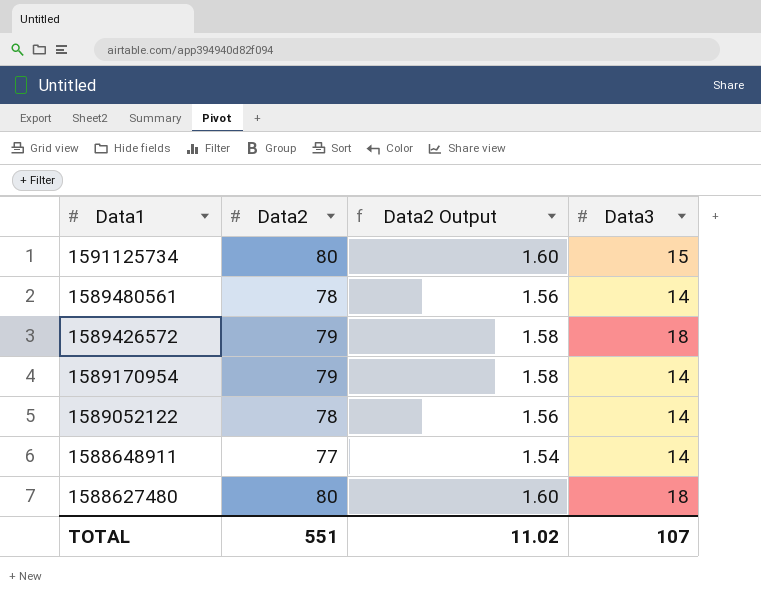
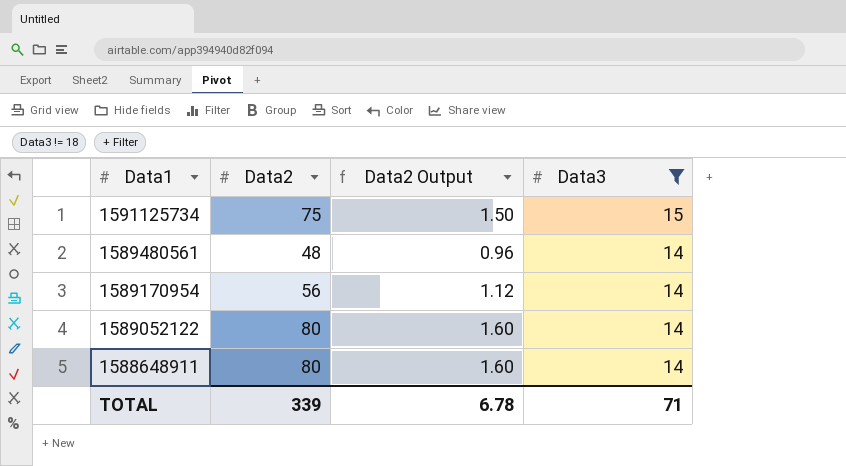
filter: none -> Data3 != 18
1591125734 | Data2: 80 -> 75
1591125734 | Data2 Output: 1.60 -> 1.50
1589480561 | Data2: 78 -> 48
1589480561 | Data2 Output: 1.56 -> 0.96
1589170954 | Data2: 79 -> 56
1589170954 | Data2 Output: 1.58 -> 1.12
1589052122 | Data2: 78 -> 80
1589052122 | Data2 Output: 1.56 -> 1.60
1588648911 | Data2: 77 -> 80
1588648911 | Data2 Output: 1.54 -> 1.60
TOTAL | Data2: 551 -> 339
TOTAL | Data2 Output: 11.02 -> 6.78
TOTAL | Data3: 107 -> 71

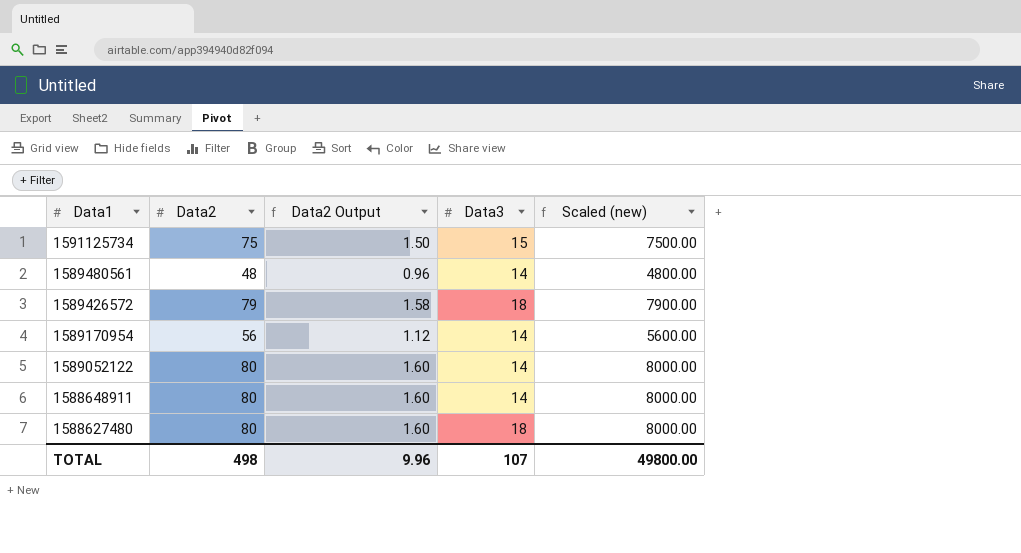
filter: Data3 != 18 -> none
column Scaled (new) | formula: none -> [Data2] * 100
TOTAL | Data2: 339 -> 498
TOTAL | Data2 Output: 6.78 -> 9.96
TOTAL | Data3: 71 -> 107

